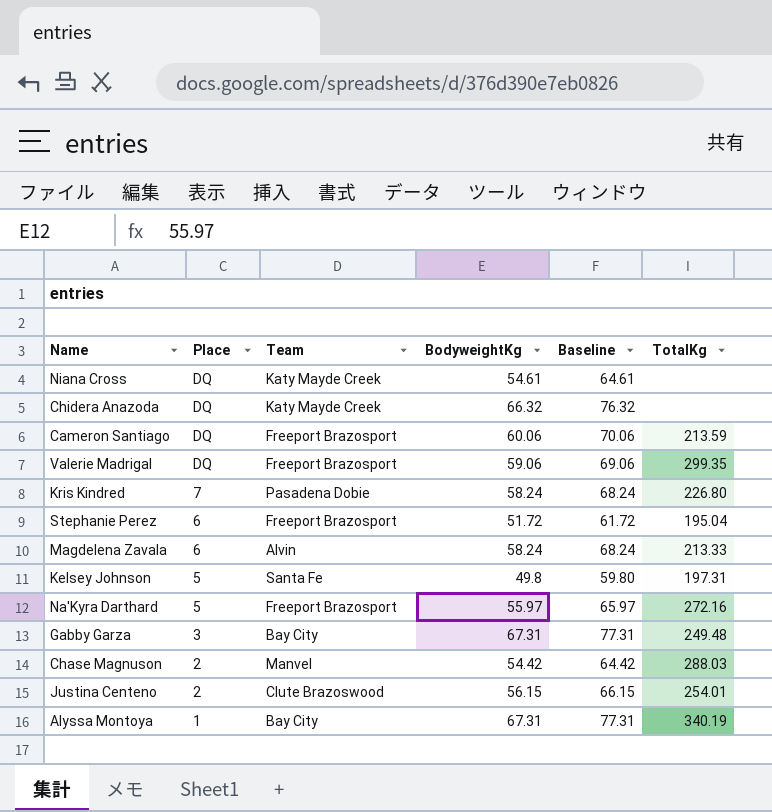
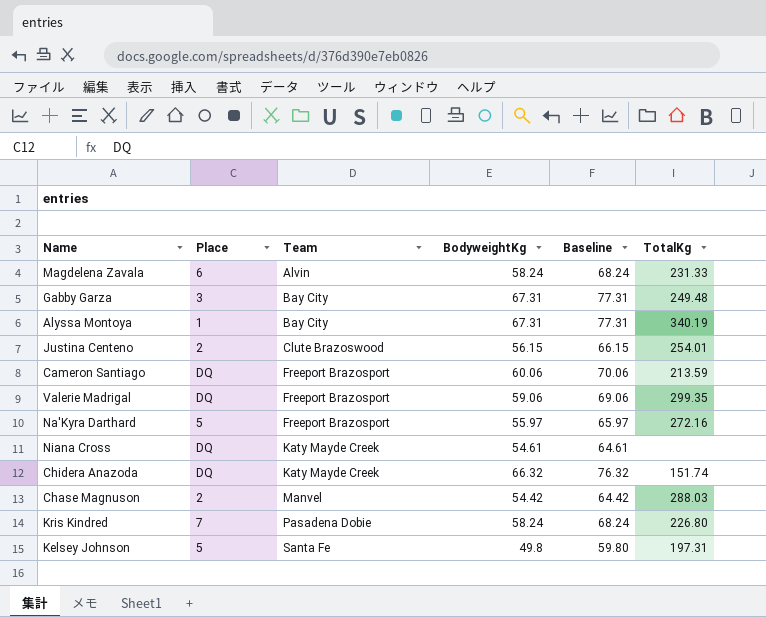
row order: Place descending -> Team ascending
row Stephanie Perez: 6 | Freeport Brazosport | 51.72 | 61.72 | 195.04 -> none
Magdelena Zavala | TotalKg: 213.33 -> 231.33
Chidera Anazoda | TotalKg: none -> 151.74

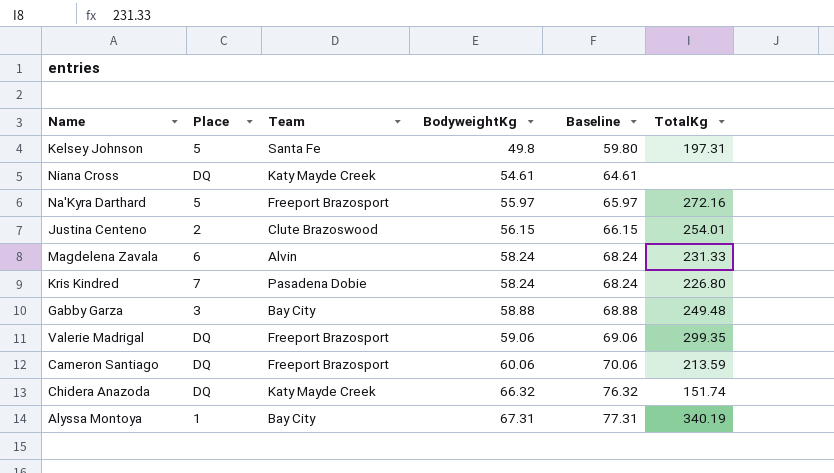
row order: Team ascending -> BodyweightKg ascending
row Chase Magnuson: 2 | Manvel | 54.42 | 64.42 | 288.03 -> none
Gabby Garza | BodyweightKg: 67.31 -> 58.88
Gabby Garza | Baseline: 77.31 -> 68.88

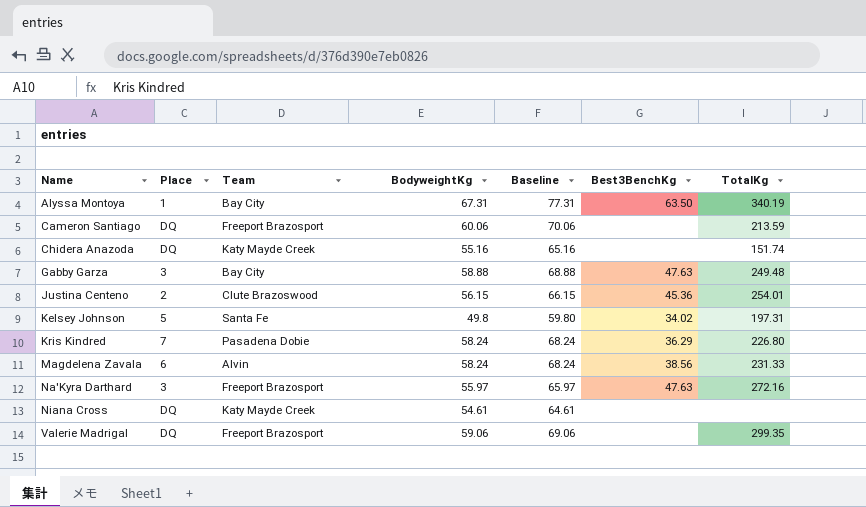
row order: BodyweightKg ascending -> Name ascending
column Best3BenchKg | position: none -> 6
Chidera Anazoda | BodyweightKg: 66.32 -> 55.16
Chidera Anazoda | Baseline: 76.32 -> 65.16
Na'Kyra Darthard | Place: 5 -> 3

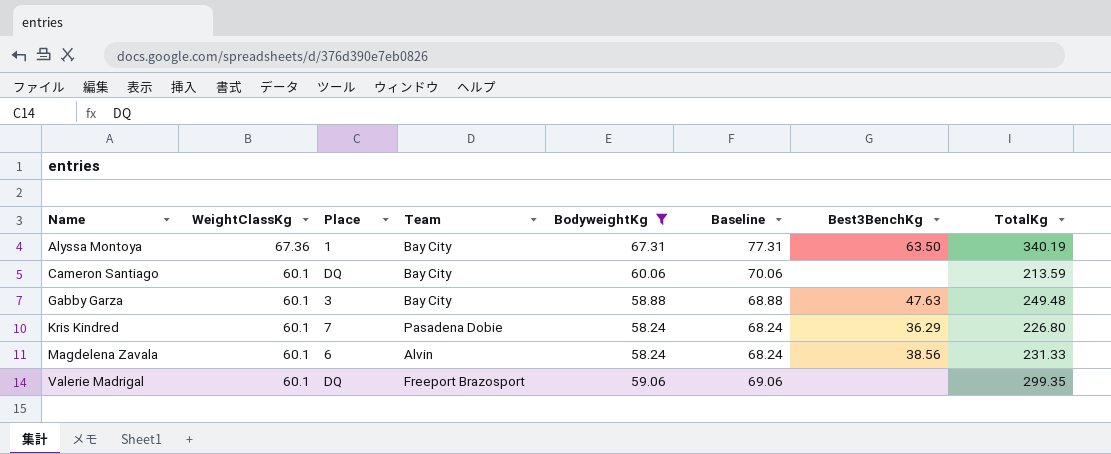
filter: none -> BodyweightKg >= 58.24
column WeightClassKg | position: none -> 2
Cameron Santiago | Team: Freeport Brazosport -> Bay City

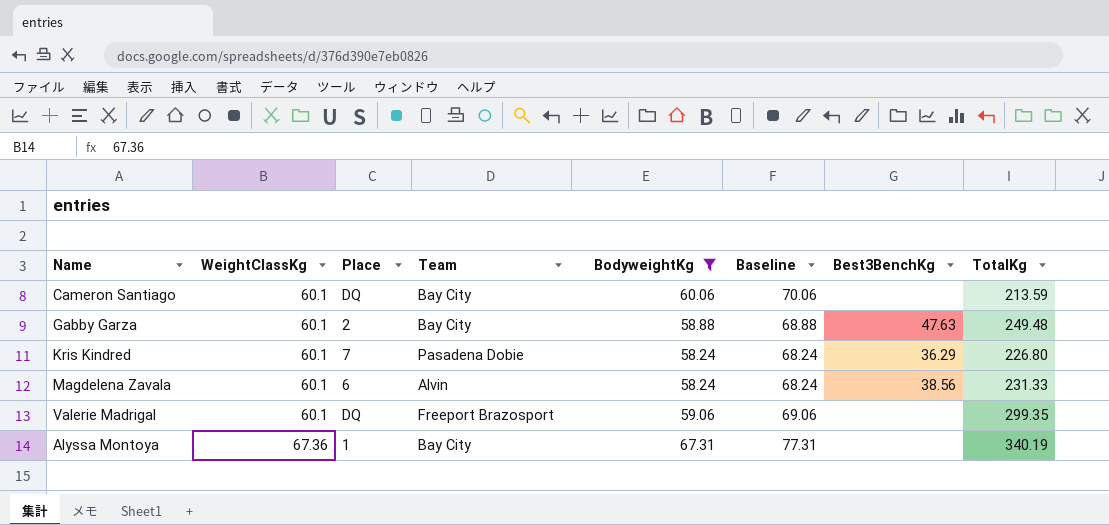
row order: Name ascending -> WeightClassKg ascending
Gabby Garza | Place: 3 -> 2
Alyssa Montoya | Best3BenchKg: 63.50 -> none

